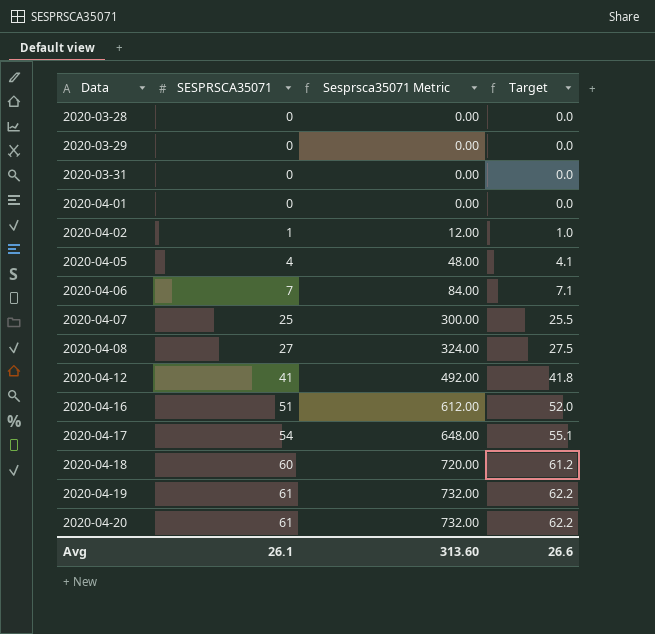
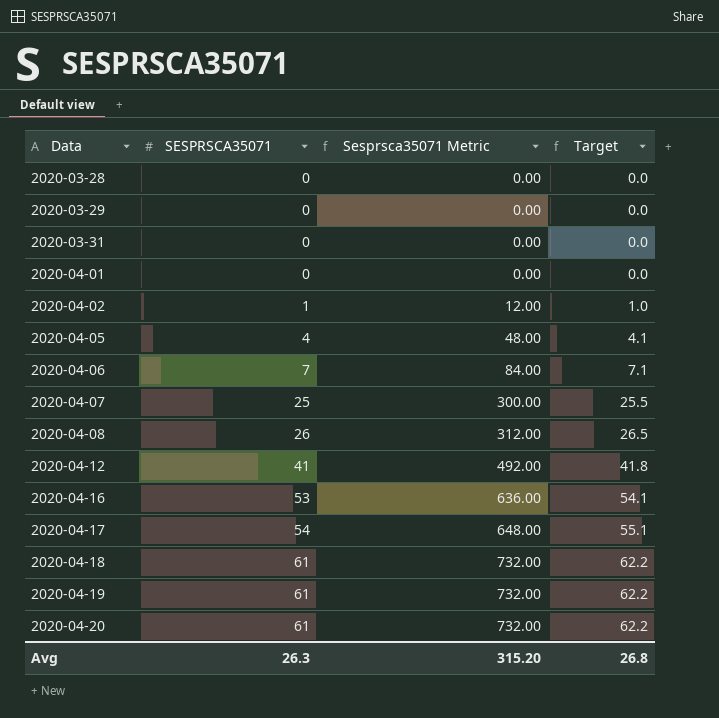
2020-04-08 | SESPRSCA35071: 27 -> 26
2020-04-08 | Sesprsca35071 Metric: 324.00 -> 312.00
2020-04-08 | Target: 27.5 -> 26.5
2020-04-16 | SESPRSCA35071: 51 -> 53
2020-04-16 | Sesprsca35071 Metric: 612.00 -> 636.00
2020-04-16 | Target: 52.0 -> 54.1
2020-04-18 | SESPRSCA35071: 60 -> 61
2020-04-18 | Sesprsca35071 Metric: 720.00 -> 732.00
2020-04-18 | Target: 61.2 -> 62.2
Avg | SESPRSCA35071: 26.1 -> 26.3
Avg | Sesprsca35071 Metric: 313.60 -> 315.20
Avg | Target: 26.6 -> 26.8

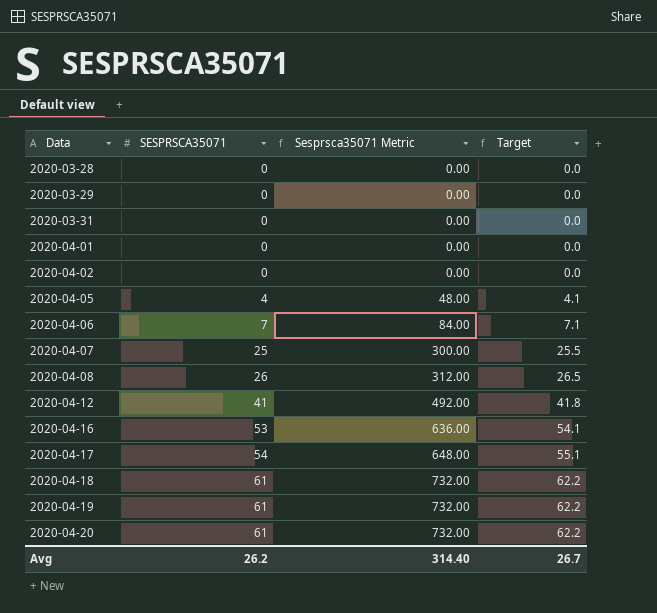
2020-04-02 | SESPRSCA35071: 1 -> 0
2020-04-02 | Sesprsca35071 Metric: 12.00 -> 0.00
2020-04-02 | Target: 1.0 -> 0.0
Avg | SESPRSCA35071: 26.3 -> 26.2
Avg | Sesprsca35071 Metric: 315.20 -> 314.40
Avg | Target: 26.8 -> 26.7

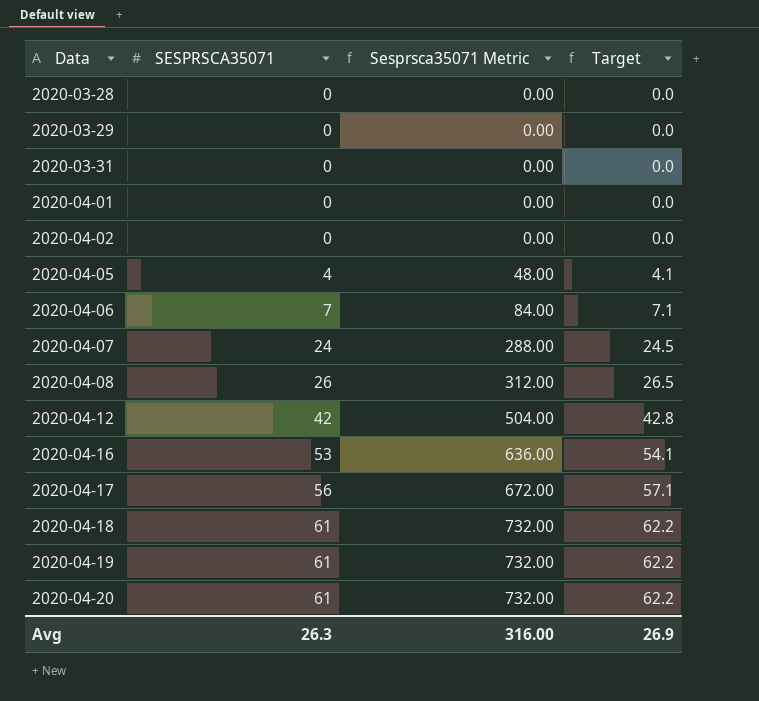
2020-04-07 | SESPRSCA35071: 25 -> 24
2020-04-07 | Sesprsca35071 Metric: 300.00 -> 288.00
2020-04-07 | Target: 25.5 -> 24.5
2020-04-12 | SESPRSCA35071: 41 -> 42
2020-04-12 | Sesprsca35071 Metric: 492.00 -> 504.00
2020-04-12 | Target: 41.8 -> 42.8
2020-04-17 | SESPRSCA35071: 54 -> 56
2020-04-17 | Sesprsca35071 Metric: 648.00 -> 672.00
2020-04-17 | Target: 55.1 -> 57.1
Avg | SESPRSCA35071: 26.2 -> 26.3
Avg | Sesprsca35071 Metric: 314.40 -> 316.00
Avg | Target: 26.7 -> 26.9

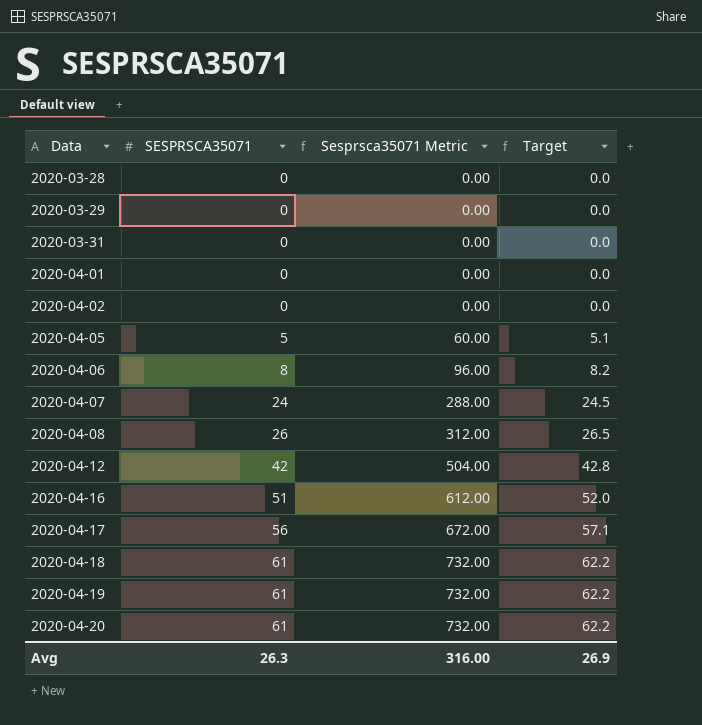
2020-04-05 | SESPRSCA35071: 4 -> 5
2020-04-05 | Sesprsca35071 Metric: 48.00 -> 60.00
2020-04-05 | Target: 4.1 -> 5.1
2020-04-06 | SESPRSCA35071: 7 -> 8
2020-04-06 | Sesprsca35071 Metric: 84.00 -> 96.00
2020-04-06 | Target: 7.1 -> 8.2
2020-04-16 | SESPRSCA35071: 53 -> 51
2020-04-16 | Sesprsca35071 Metric: 636.00 -> 612.00
2020-04-16 | Target: 54.1 -> 52.0

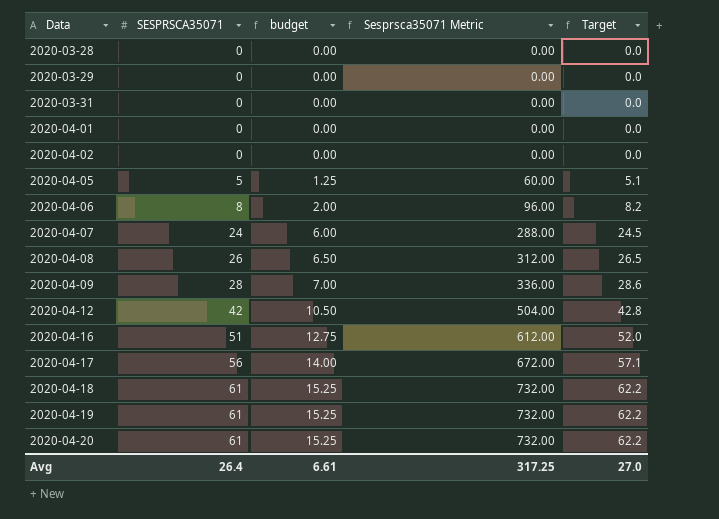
column budget | formula: none -> [SESPRSCA35071] * 0.25
row 2020-04-09: none -> 28 | 7.00 | 336.00 | 28.6
Avg | SESPRSCA35071: 26.3 -> 26.4
Avg | Sesprsca35071 Metric: 316.00 -> 317.25
Avg | Target: 26.9 -> 27.0

